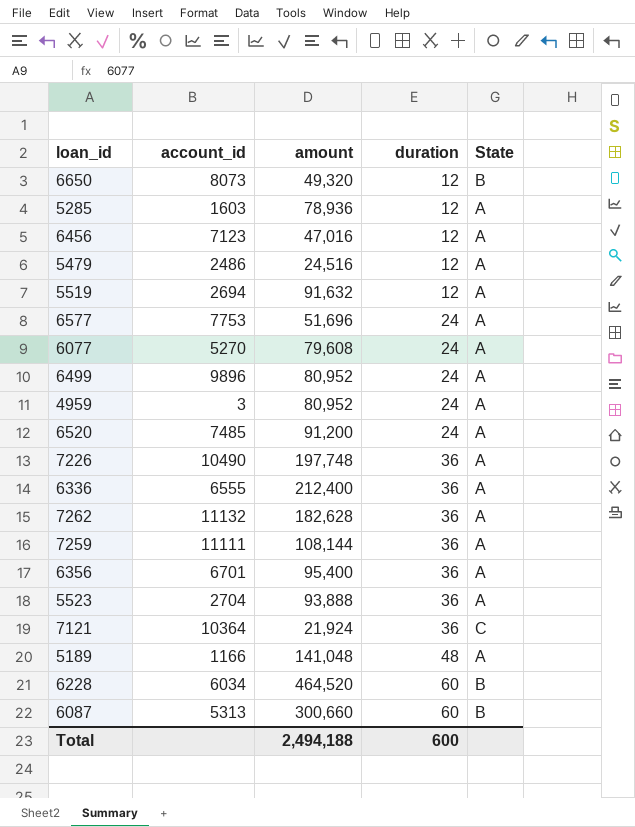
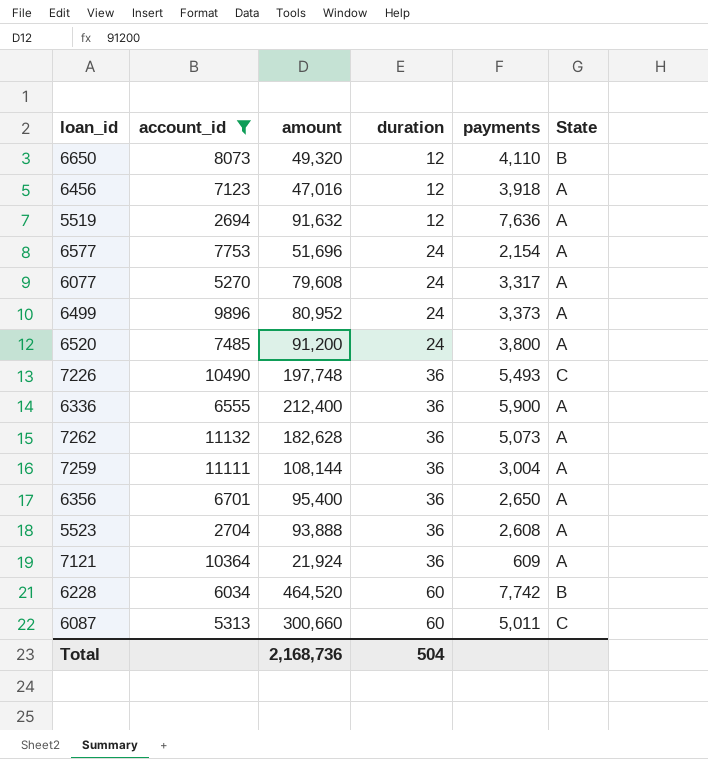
filter: none -> account_id >= 2694
column payments | formula: none -> [amount] / [duration]
7226 | State: A -> C
7121 | State: C -> A
6087 | State: B -> C
Total | amount: 2,494,188 -> 2,168,736
Total | duration: 600 -> 504

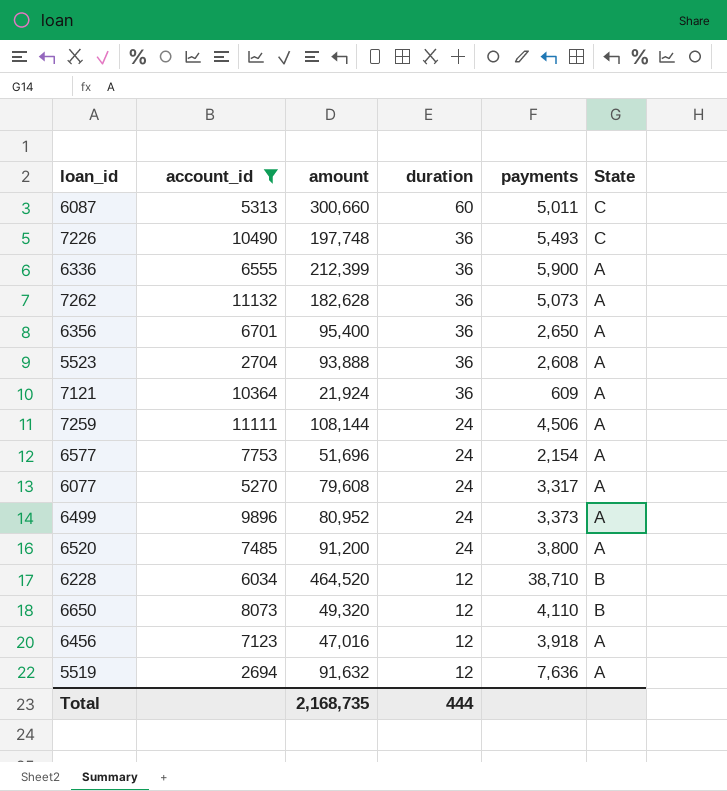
row order: duration ascending -> duration descending
6336 | amount: 212,400 -> 212,399
7259 | duration: 36 -> 24
7259 | payments: 3,004 -> 4,506
6228 | duration: 60 -> 12
6228 | payments: 7,742 -> 38,710
Total | amount: 2,168,736 -> 2,168,735
Total | duration: 504 -> 444

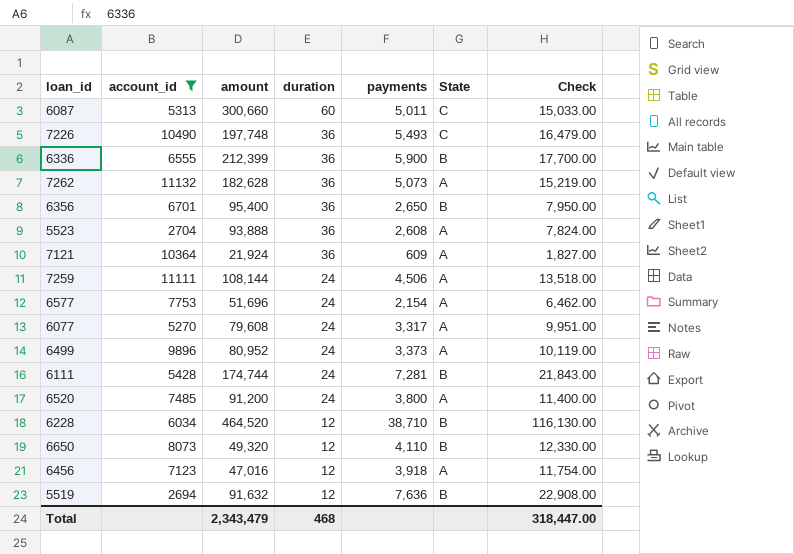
column Check | formula: none -> [payments] * 3
6336 | State: A -> B
6356 | State: A -> B
row 6111: none -> 5428 | 174,744 | 24 | 7,281 | B | 21,843.00
5519 | State: A -> B
Total | amount: 2,168,735 -> 2,343,479
Total | duration: 444 -> 468

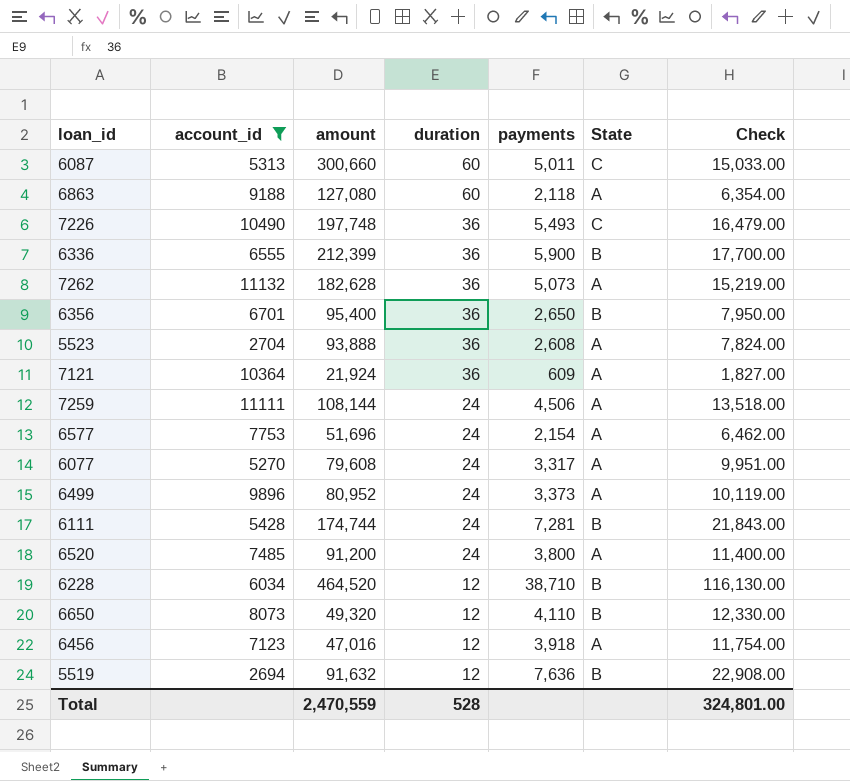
row 6863: none -> 9188 | 127,080 | 60 | 2,118 | A | 6,354.00
Total | amount: 2,343,479 -> 2,470,559
Total | duration: 468 -> 528
Total | Check: 318,447.00 -> 324,801.00

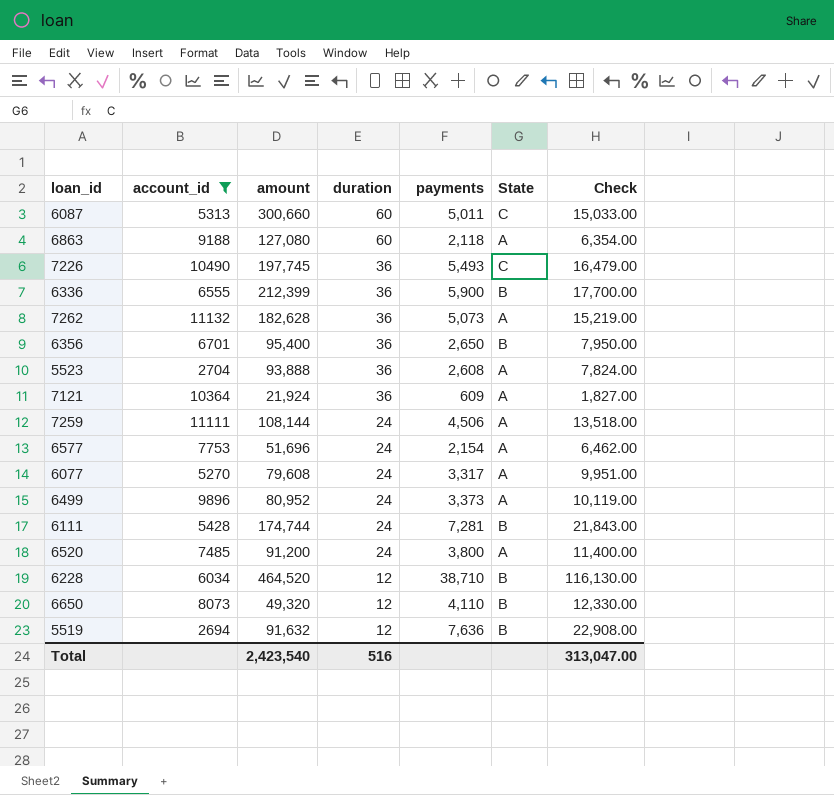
row 6456: 7123 | 47,016 | 12 | 3,918 | A | 11,754.00 -> none
7226 | amount: 197,748 -> 197,745
Total | amount: 2,470,559 -> 2,423,540
Total | duration: 528 -> 516
Total | Check: 324,801.00 -> 313,047.00

